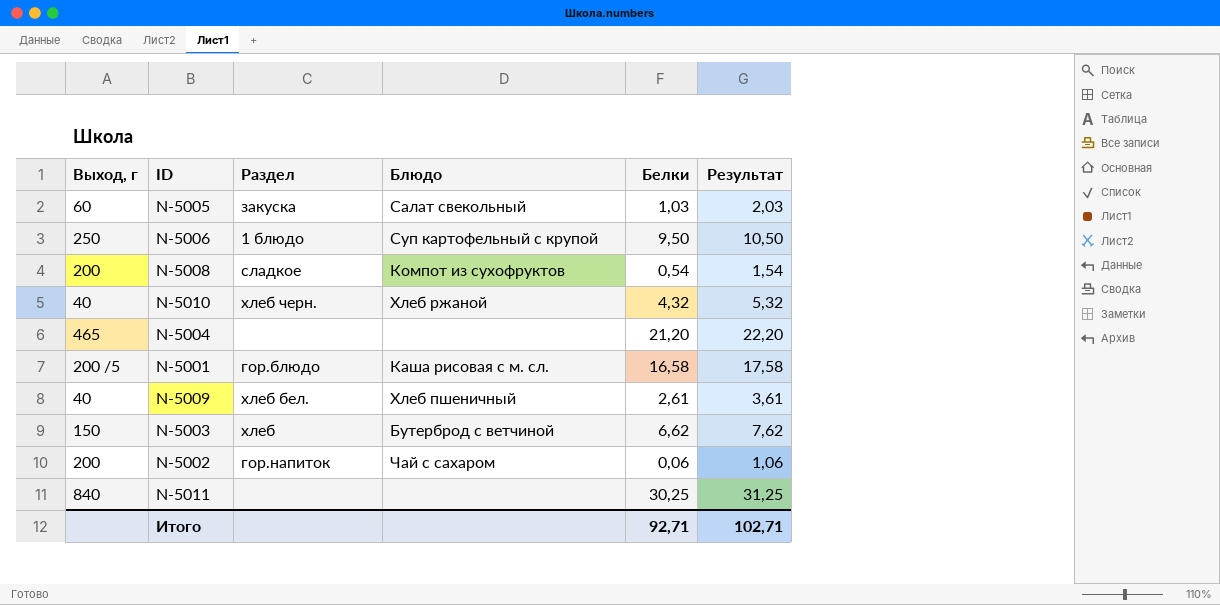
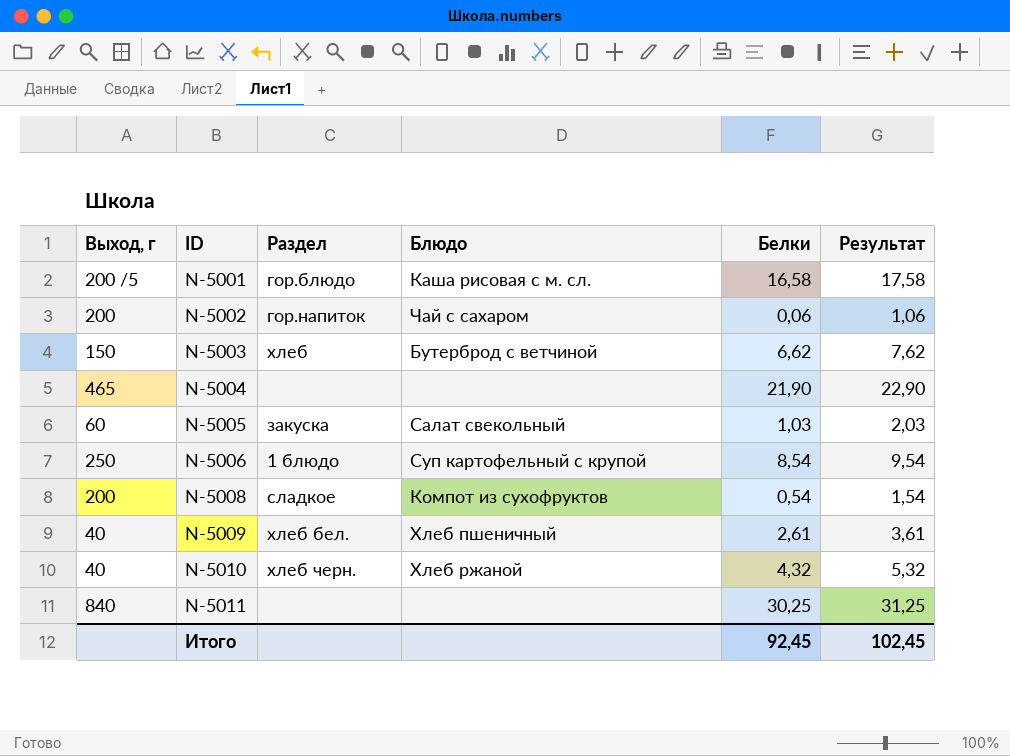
row order: none -> ID ascending
N-5004 | Белки: 21,20 -> 21,90
N-5004 | Результат: 22,20 -> 22,90
N-5006 | Белки: 9,50 -> 8,54
N-5006 | Результат: 10,50 -> 9,54
Итого | Белки: 92,71 -> 92,45
Итого | Результат: 102,71 -> 102,45

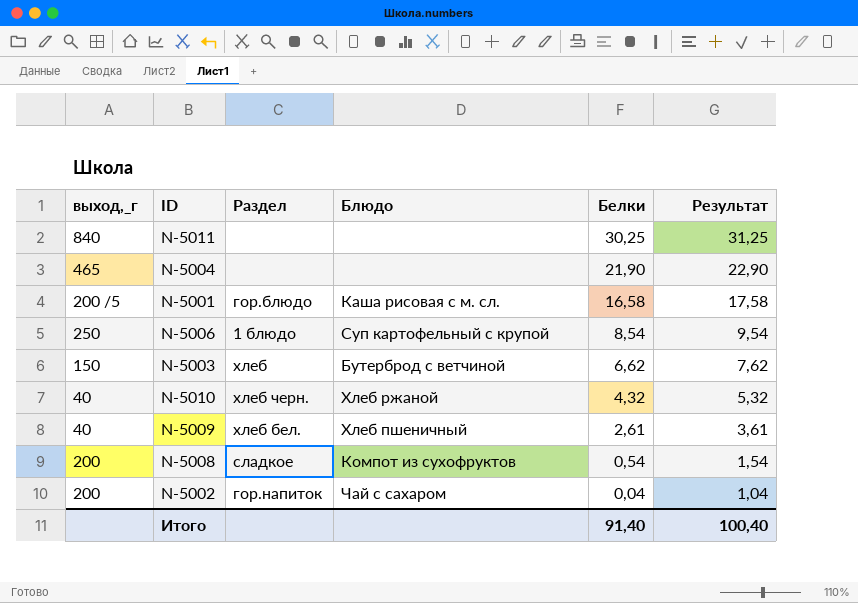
row order: ID ascending -> Белки descending
column name: Выход, г -> выход,_г
row N-5005: 60 | закуска | Салат свекольный | 1,03 | 2,03 -> none
N-5002 | Белки: 0,06 -> 0,04
N-5002 | Результат: 1,06 -> 1,04
Итого | Белки: 92,45 -> 91,40
Итого | Результат: 102,45 -> 100,40

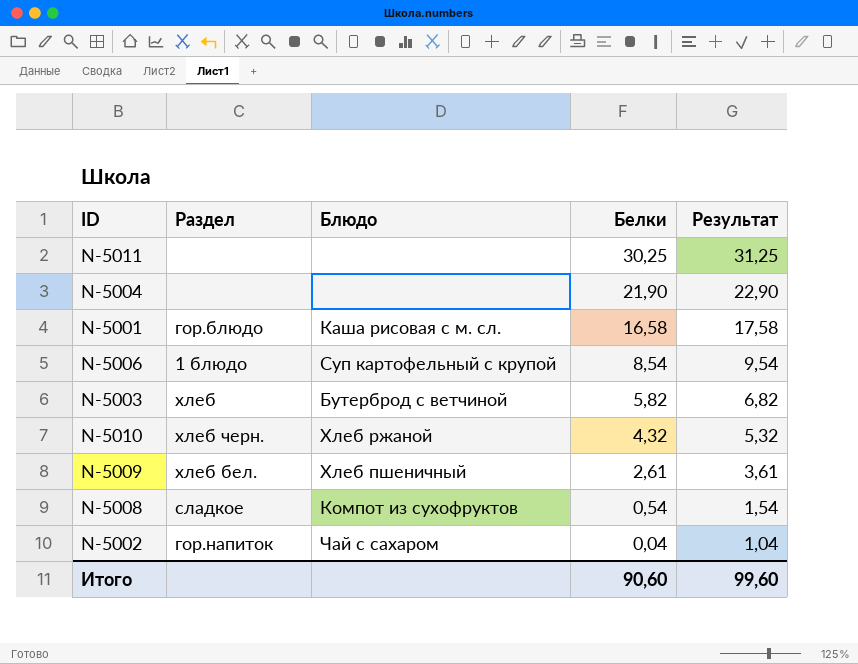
column выход,_г | position: 1 -> none
N-5003 | Белки: 6,62 -> 5,82
N-5003 | Результат: 7,62 -> 6,82
Итого | Белки: 91,40 -> 90,60
Итого | Результат: 100,40 -> 99,60

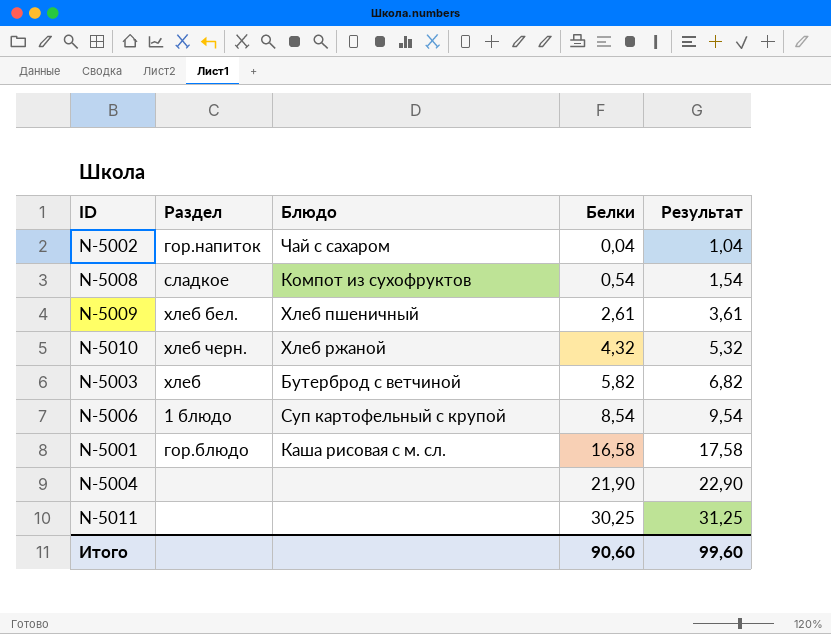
row order: Белки descending -> Белки ascending

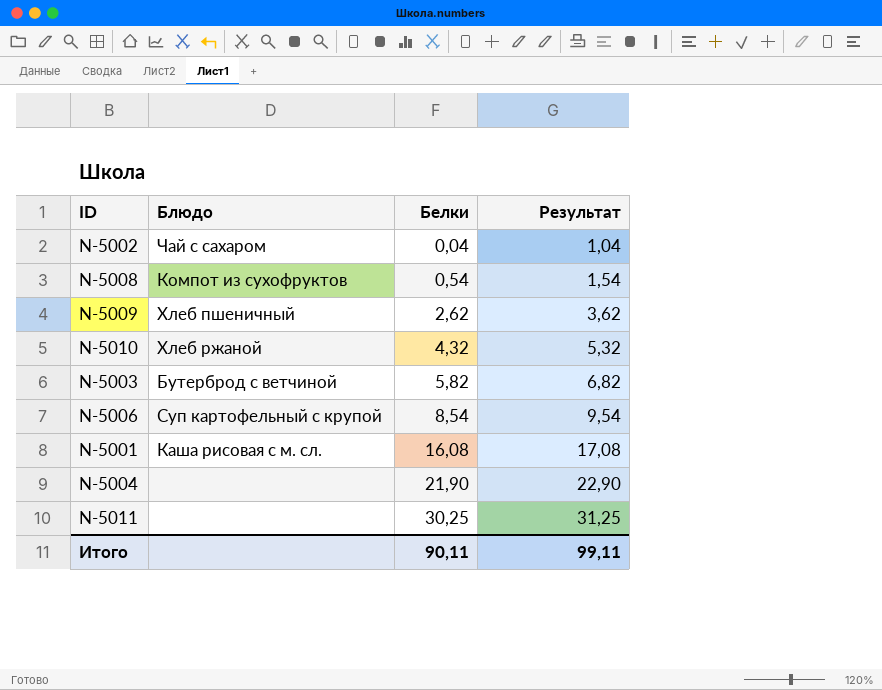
column Раздел | position: 2 -> none
N-5009 | Белки: 2,61 -> 2,62
N-5009 | Результат: 3,61 -> 3,62
N-5001 | Белки: 16,58 -> 16,08
N-5001 | Результат: 17,58 -> 17,08
Итого | Белки: 90,60 -> 90,11
Итого | Результат: 99,60 -> 99,11

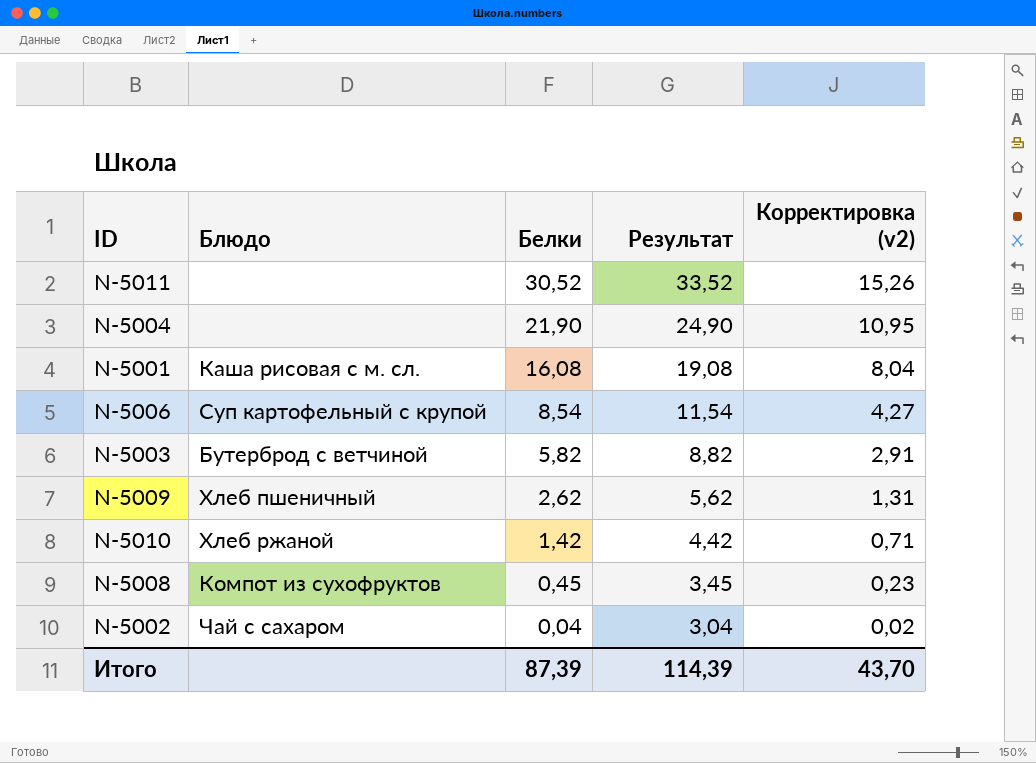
row order: Белки ascending -> Белки descending
column Результат | formula: [Белки] + 1 -> [Белки] + 3
column Корректировка (v2) | formula: none -> [Белки] * 0,5
N-5011 | Белки: 30,25 -> 30,52
N-5010 | Белки: 4,32 -> 1,42
N-5008 | Белки: 0,54 -> 0,45
Итого | Белки: 90,11 -> 87,39
Итого | Результат: 99,11 -> 114,39

